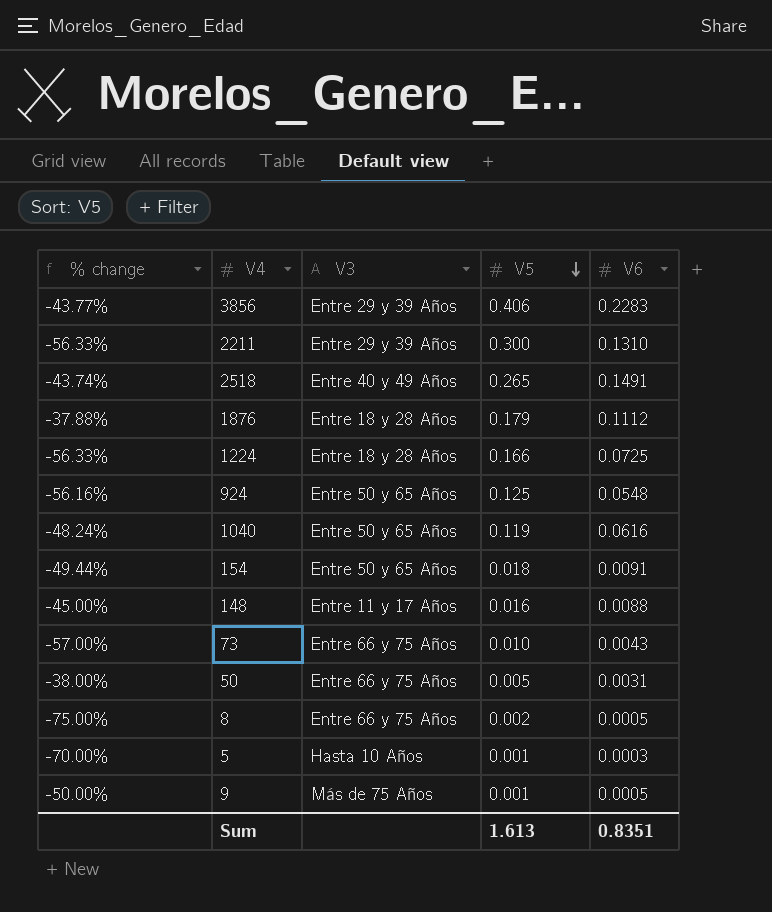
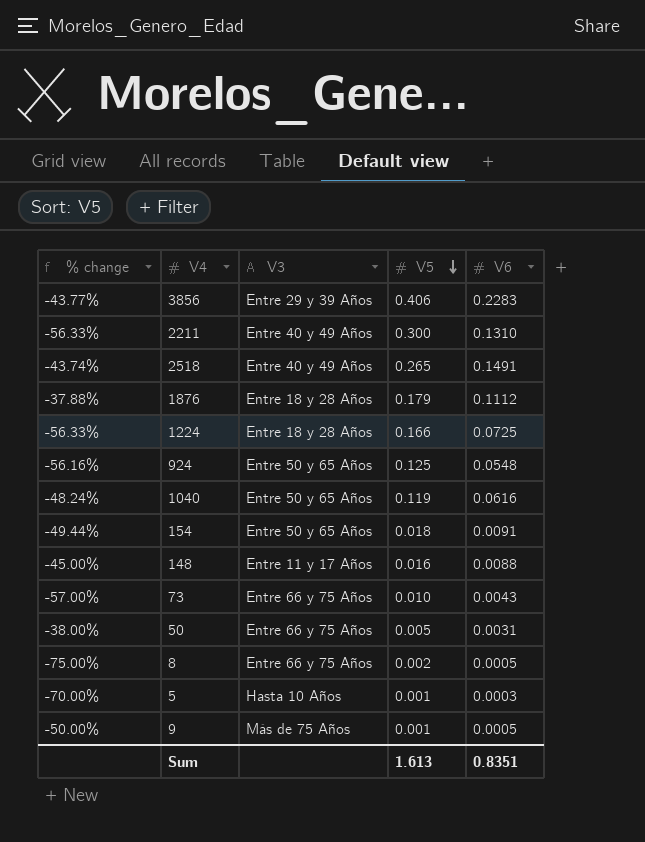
2211 | V3: Entre 29 y 39 Años -> Entre 40 y 49 Años

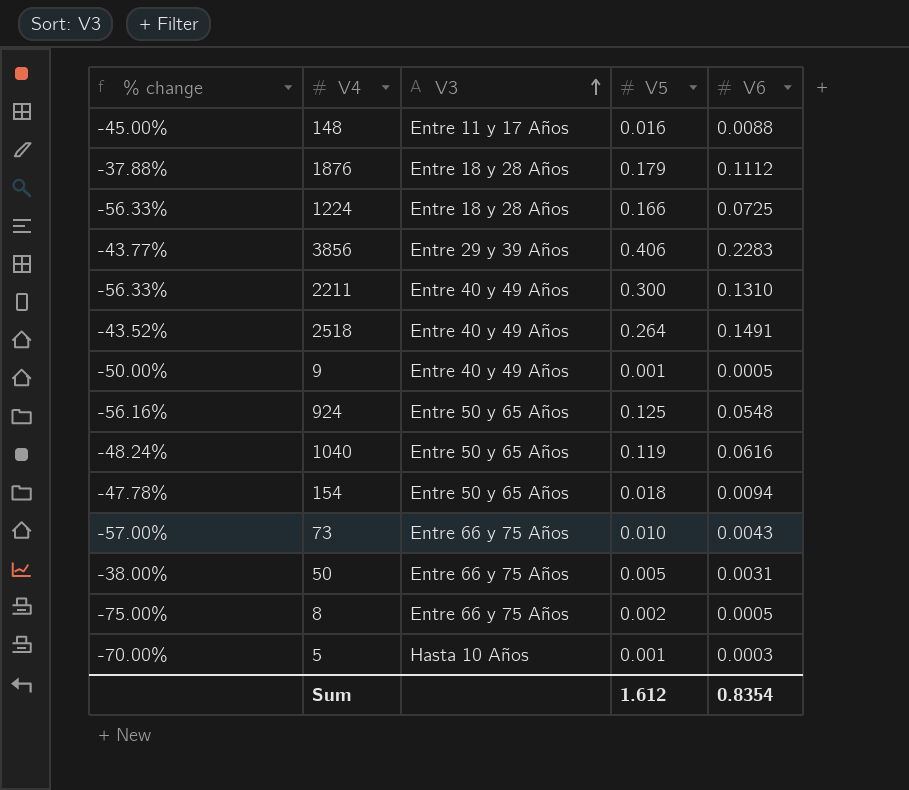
row order: V5 descending -> V3 ascending
2518 | % change: -43.74% -> -43.52%
2518 | V5: 0.265 -> 0.264
9 | V3: Más de 75 Años -> Entre 40 y 49 Años
154 | % change: -49.44% -> -47.78%
154 | V6: 0.0091 -> 0.0094
Sum | V5: 1.613 -> 1.612
Sum | V6: 0.8351 -> 0.8354

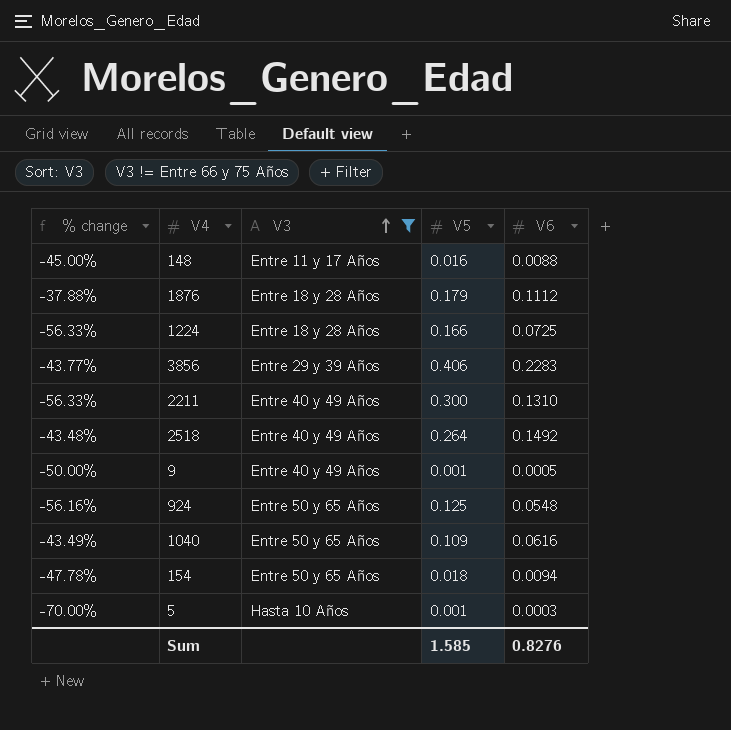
filter: none -> V3 != Entre 66 y 75 Años
2518 | % change: -43.52% -> -43.48%
2518 | V6: 0.1491 -> 0.1492
1040 | % change: -48.24% -> -43.49%
1040 | V5: 0.119 -> 0.109
Sum | V5: 1.612 -> 1.585
Sum | V6: 0.8354 -> 0.8276

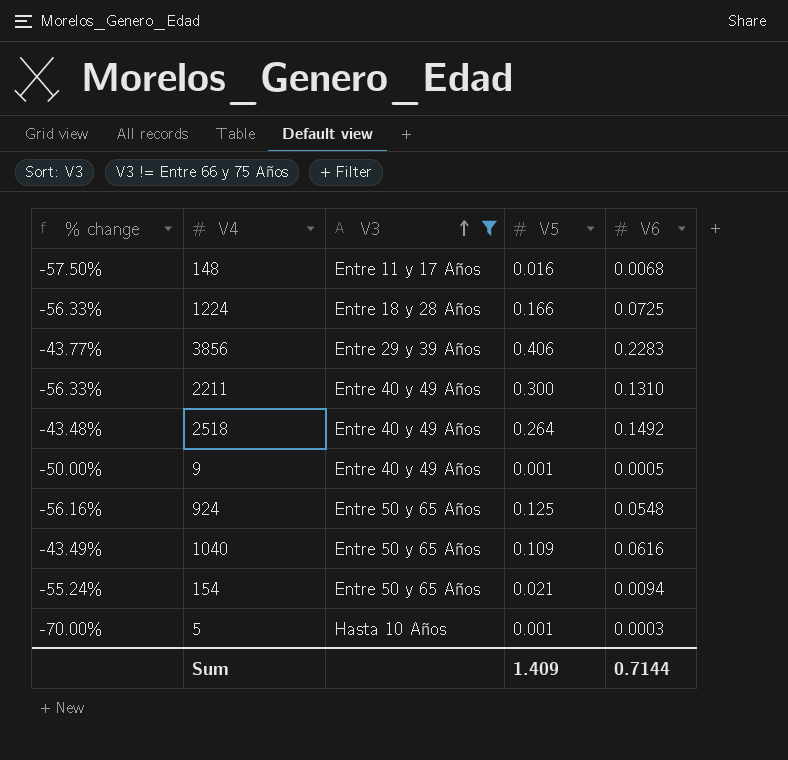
row 1876: -37.88% | Entre 18 y 28 Años | 0.179 | 0.1112 -> none
148 | % change: -45.00% -> -57.50%
148 | V6: 0.0088 -> 0.0068
154 | % change: -47.78% -> -55.24%
154 | V5: 0.018 -> 0.021
Sum | V5: 1.585 -> 1.409
Sum | V6: 0.8276 -> 0.7144

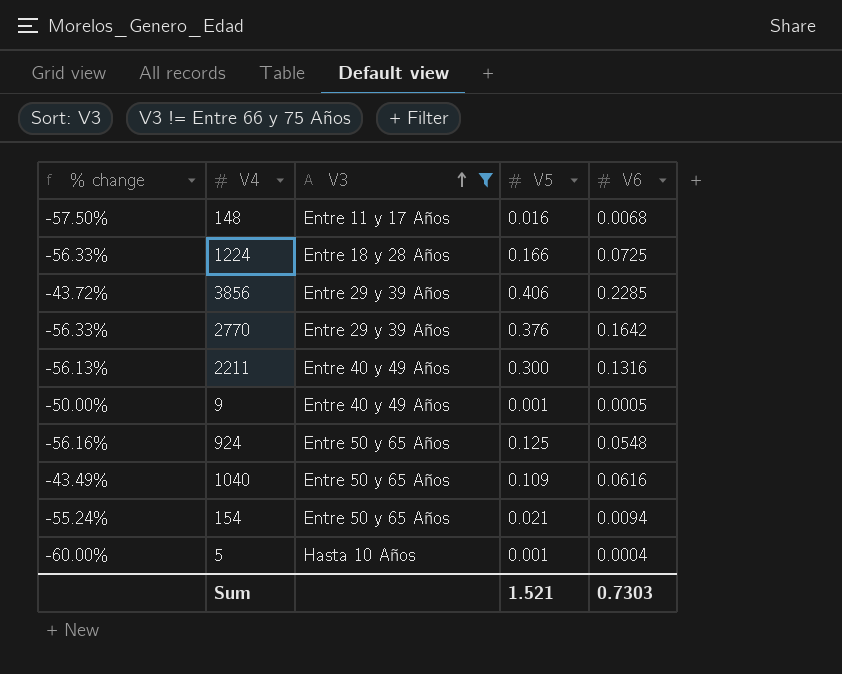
row 2518: -43.48% | Entre 40 y 49 Años | 0.264 | 0.1492 -> none
3856 | % change: -43.77% -> -43.72%
3856 | V6: 0.2283 -> 0.2285
row 2770: none -> -56.33% | Entre 29 y 39 Años | 0.376 | 0.1642
2211 | % change: -56.33% -> -56.13%
2211 | V6: 0.1310 -> 0.1316
5 | % change: -70.00% -> -60.00%
5 | V6: 0.0003 -> 0.0004
Sum | V5: 1.409 -> 1.521
Sum | V6: 0.7144 -> 0.7303

